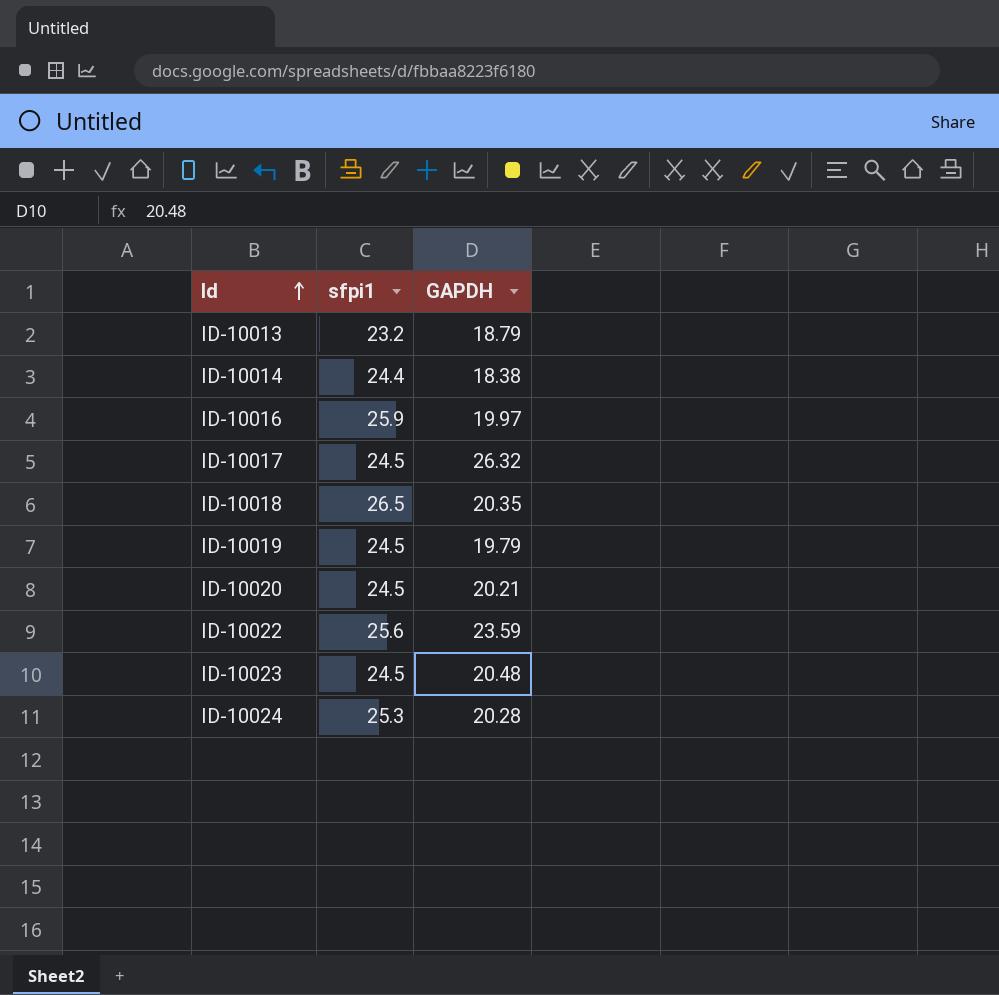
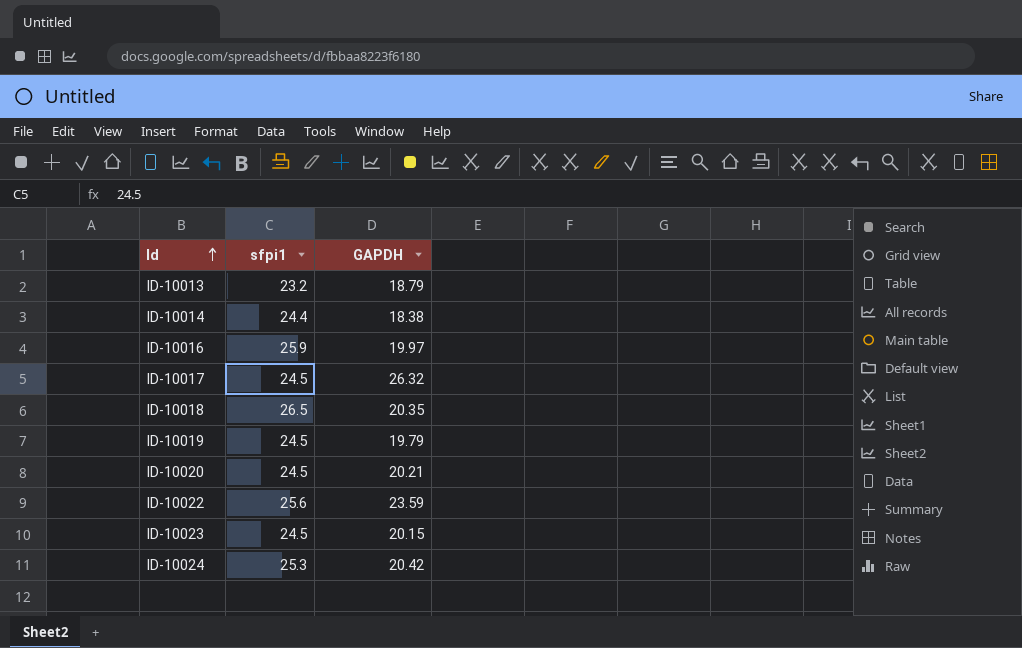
ID-10023 | GAPDH: 20.48 -> 20.15
ID-10024 | GAPDH: 20.28 -> 20.42

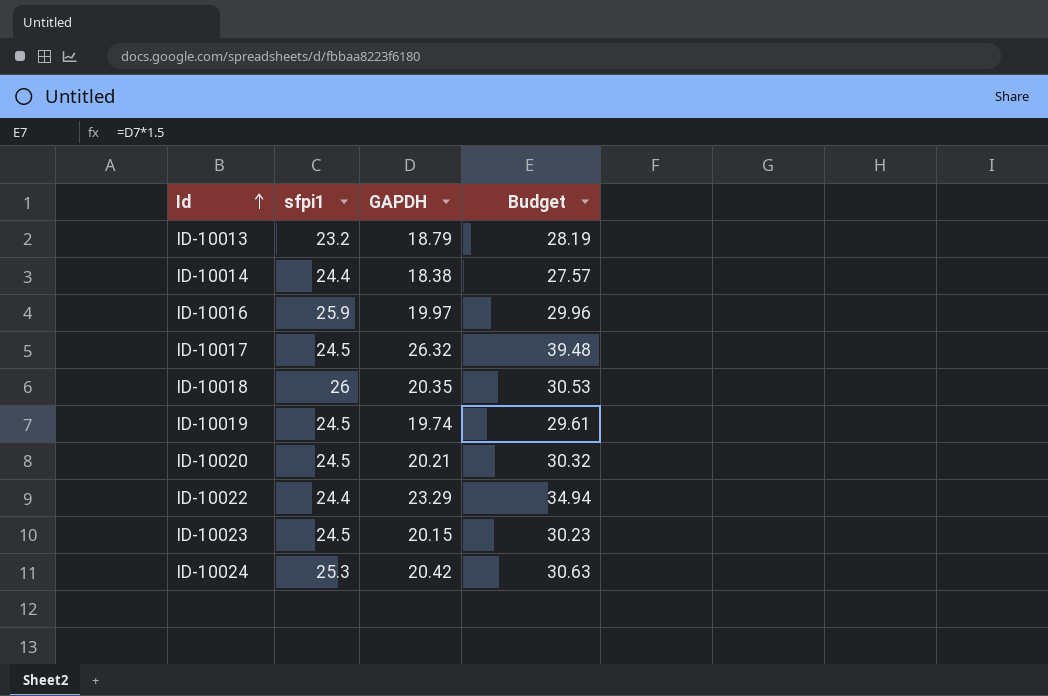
column Budget | formula: none -> [GAPDH] * 1.5
ID-10018 | sfpi1: 26.5 -> 26
ID-10019 | GAPDH: 19.79 -> 19.74
ID-10022 | sfpi1: 25.6 -> 24.4
ID-10022 | GAPDH: 23.59 -> 23.29

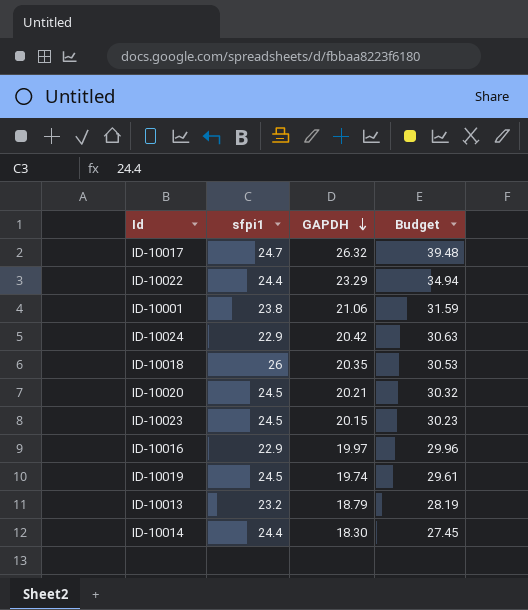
row order: Id ascending -> GAPDH descending
ID-10017 | sfpi1: 24.5 -> 24.7
row ID-10001: none -> 23.8 | 21.06 | 31.59
ID-10024 | sfpi1: 25.3 -> 22.9
ID-10016 | sfpi1: 25.9 -> 22.9
ID-10014 | GAPDH: 18.38 -> 18.30
ID-10014 | Budget: 27.57 -> 27.45

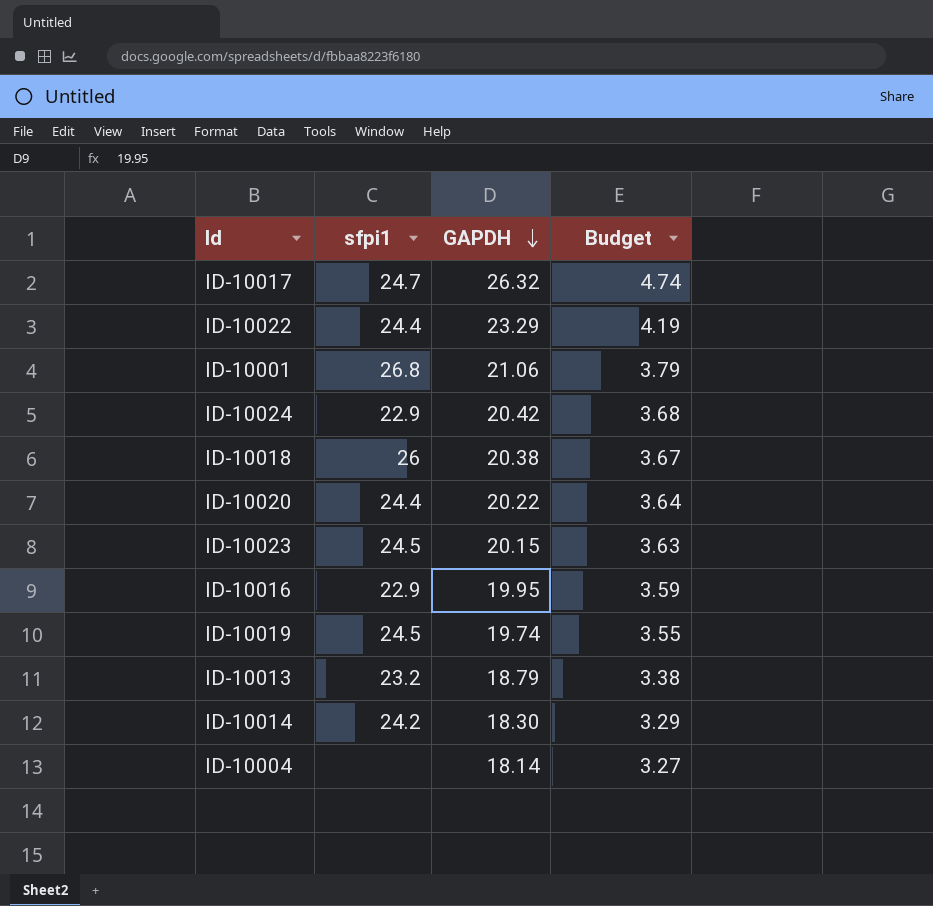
column Budget | formula: [GAPDH] * 1.5 -> [GAPDH] * 0.18
ID-10001 | sfpi1: 23.8 -> 26.8
ID-10018 | GAPDH: 20.35 -> 20.38
ID-10020 | sfpi1: 24.5 -> 24.4
ID-10020 | GAPDH: 20.21 -> 20.22
ID-10016 | GAPDH: 19.97 -> 19.95
ID-10014 | sfpi1: 24.4 -> 24.2
row ID-10004: none -> none | 18.14 | 3.27

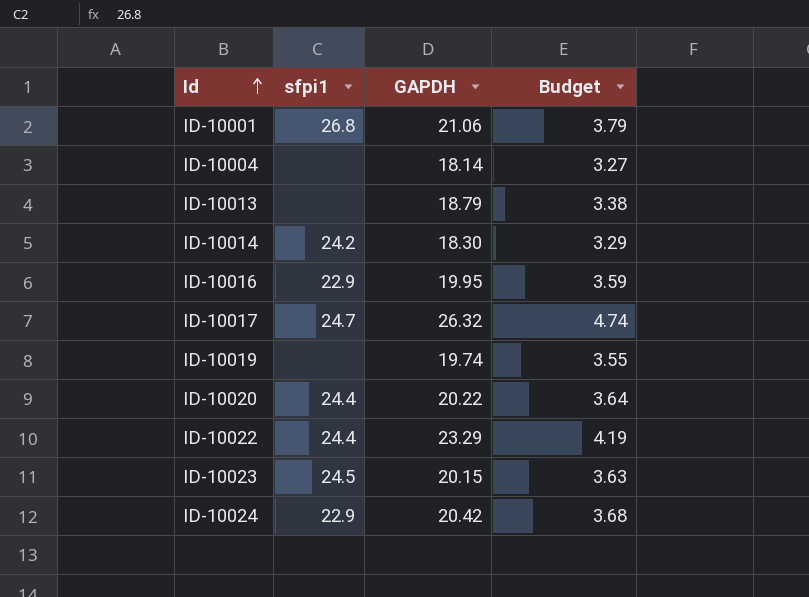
row order: GAPDH descending -> Id ascending
row ID-10018: 26 | 20.38 | 3.67 -> none
ID-10013 | sfpi1: 23.2 -> none
ID-10019 | sfpi1: 24.5 -> none

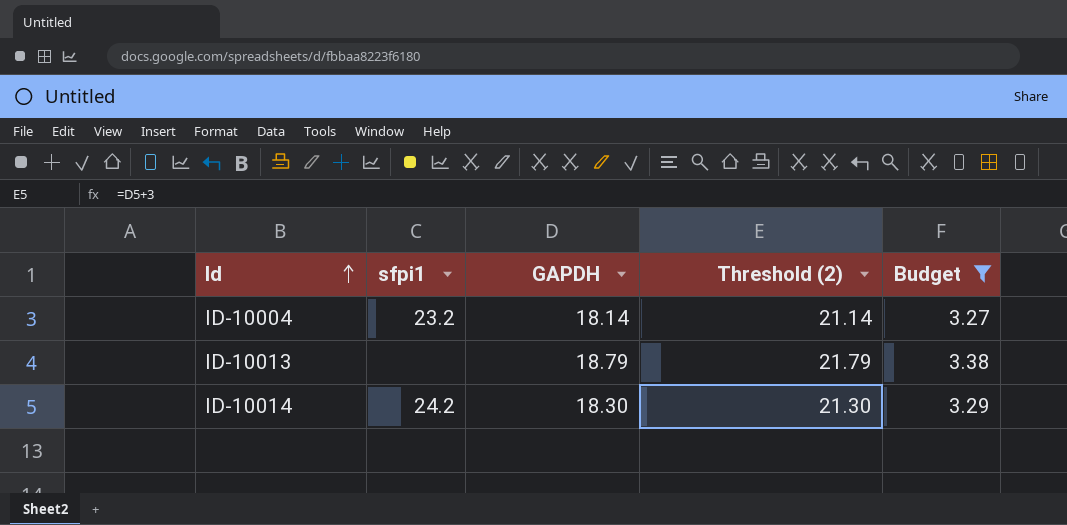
filter: none -> Budget <= 3.38
column Threshold (2) | formula: none -> [GAPDH] + 3
ID-10004 | sfpi1: none -> 23.2

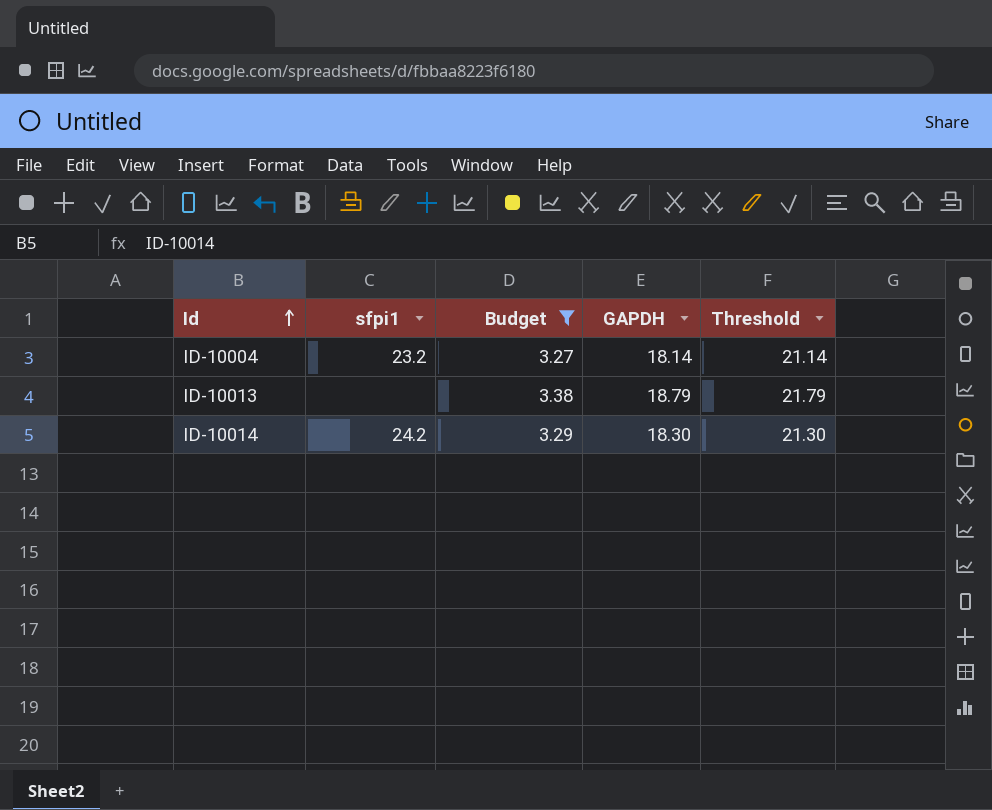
column Budget | position: 5 -> 3
column name: Threshold (2) -> Threshold

